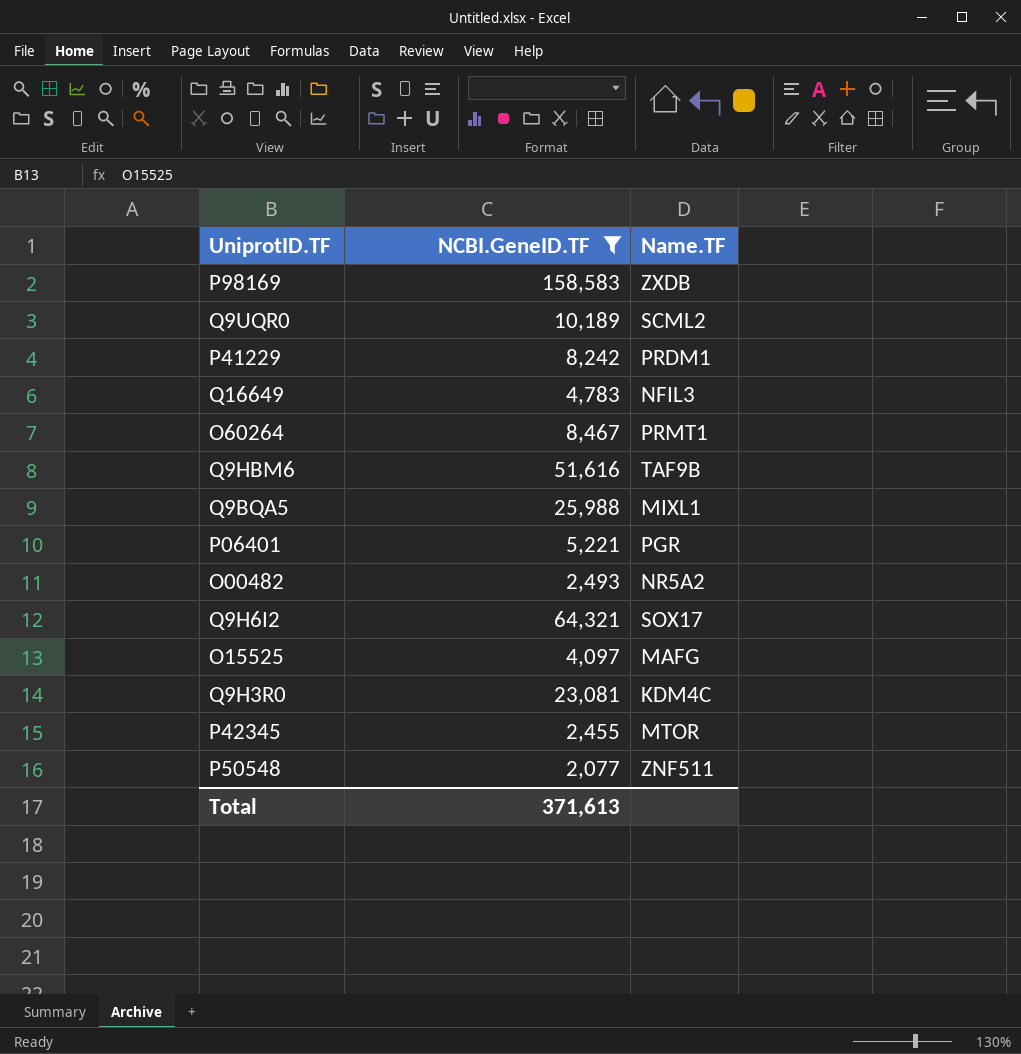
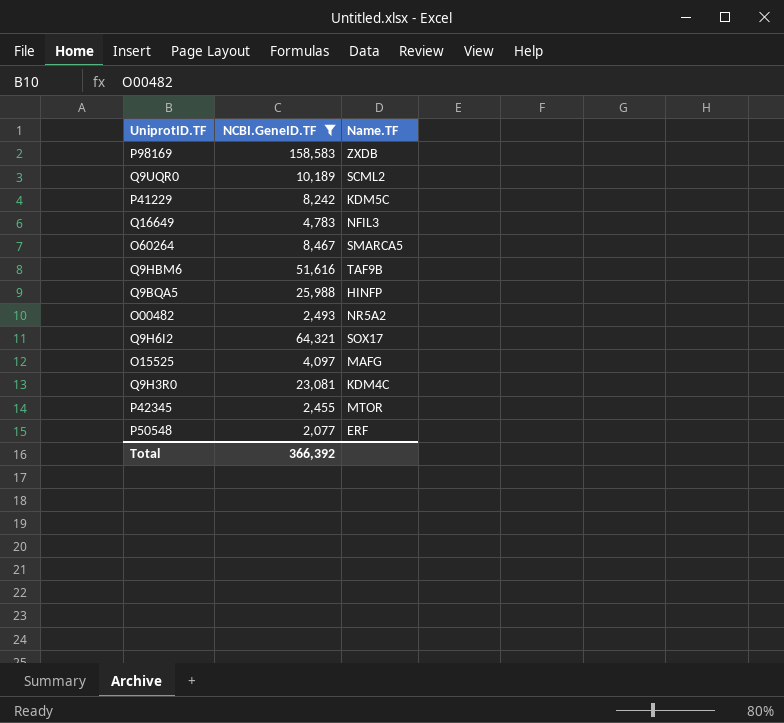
row P06401: 5,221 | PGR -> none
P41229 | Name.TF: PRDM1 -> KDM5C
O60264 | Name.TF: PRMT1 -> SMARCA5
Q9BQA5 | Name.TF: MIXL1 -> HINFP
P50548 | Name.TF: ZNF511 -> ERF
Total | NCBI.GeneID.TF: 371,613 -> 366,392

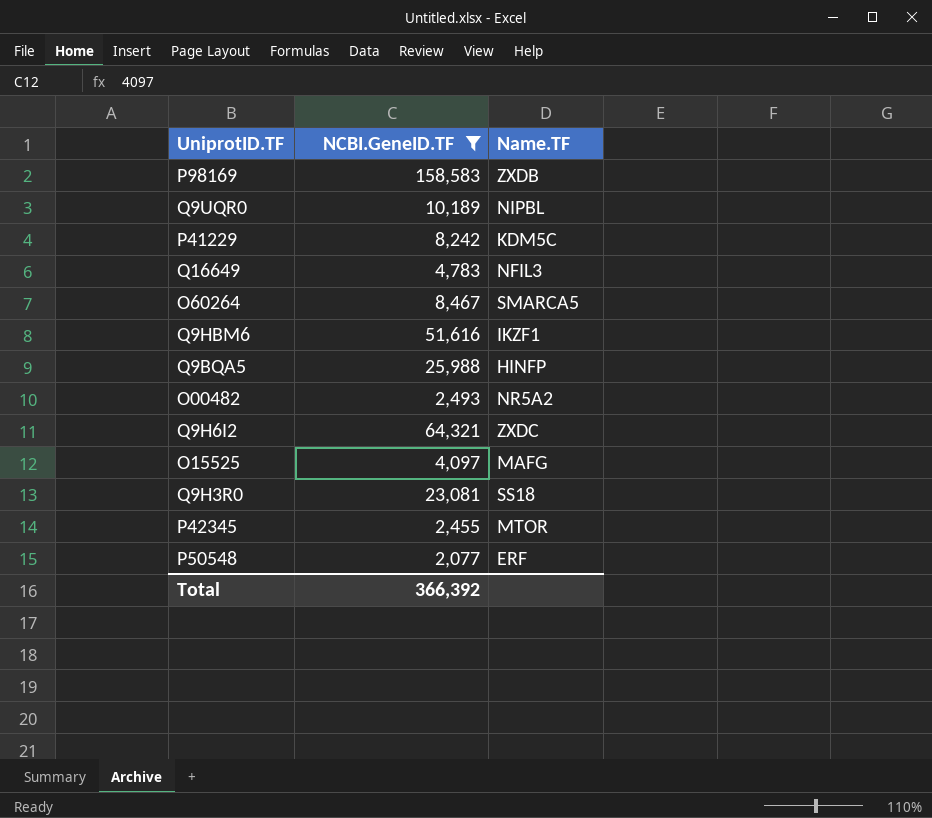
Q9UQR0 | Name.TF: SCML2 -> NIPBL
Q9HBM6 | Name.TF: TAF9B -> IKZF1
Q9H6I2 | Name.TF: SOX17 -> ZXDC
Q9H3R0 | Name.TF: KDM4C -> SS18

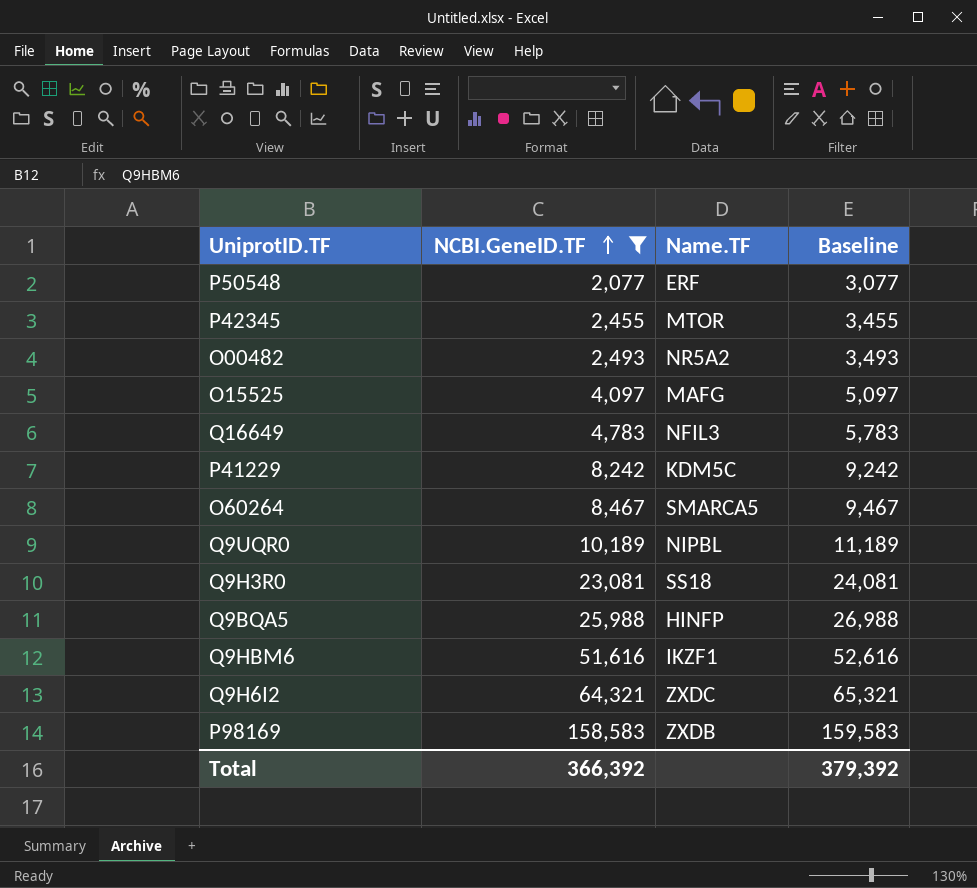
row order: none -> NCBI.GeneID.TF ascending
column Baseline | formula: none -> [NCBI.GeneID.TF] + 1000

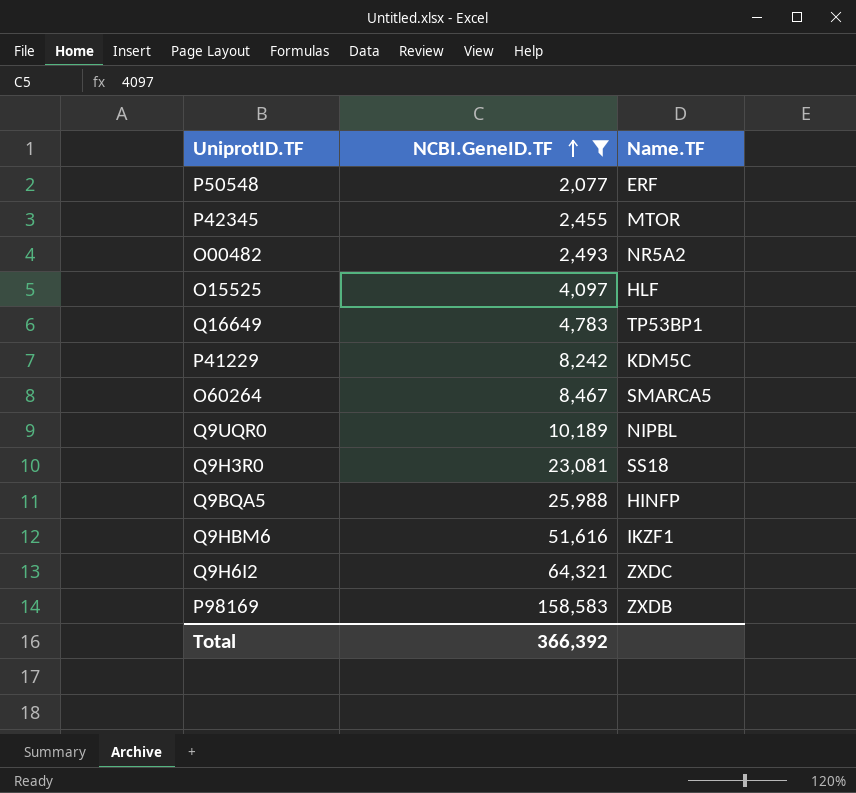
column Baseline | formula: [NCBI.GeneID.TF] + 1000 -> none
O15525 | Name.TF: MAFG -> HLF
Q16649 | Name.TF: NFIL3 -> TP53BP1

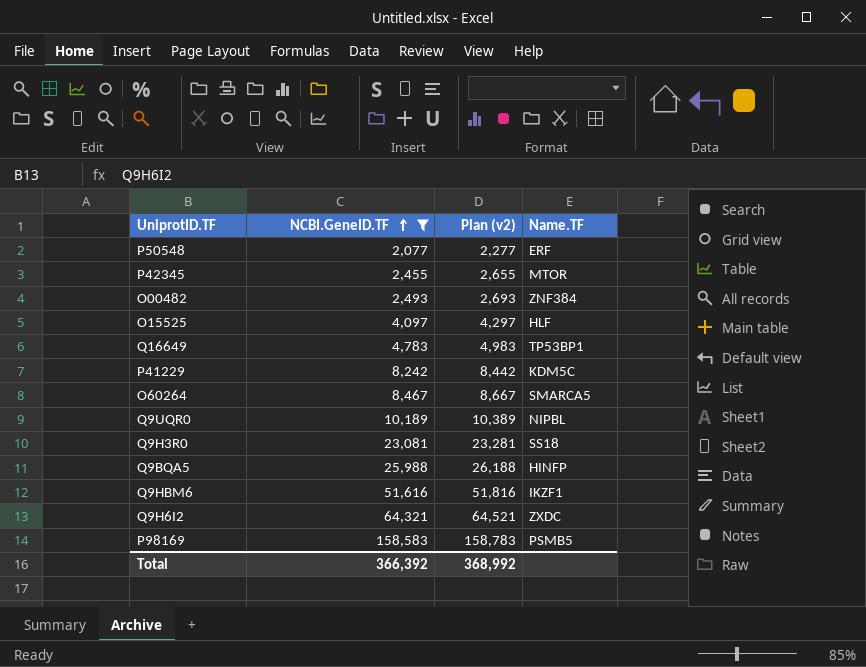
column Plan (v2) | formula: none -> [NCBI.GeneID.TF] + 200
O00482 | Name.TF: NR5A2 -> ZNF384
P98169 | Name.TF: ZXDB -> PSMB5

